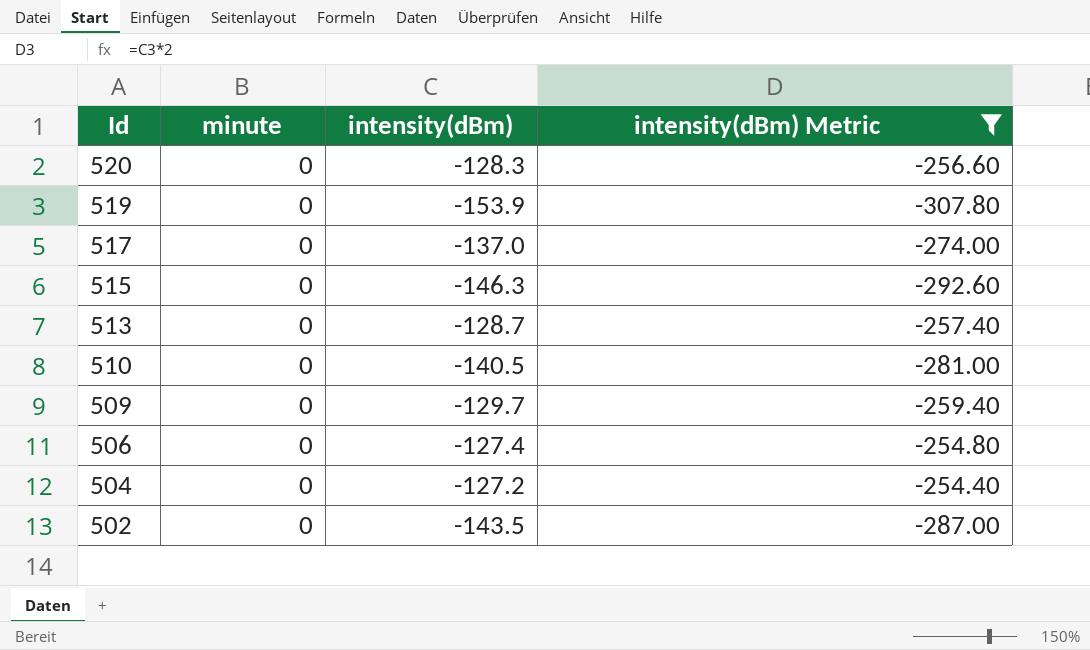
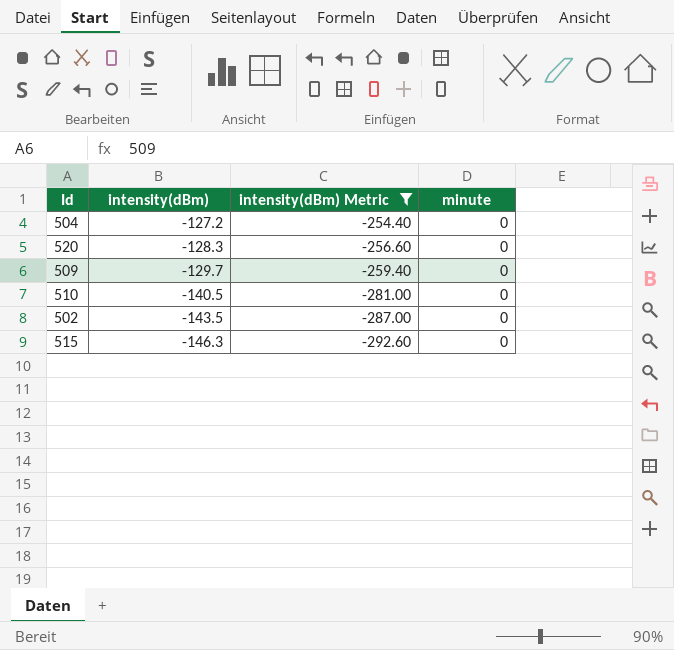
row order: Id descending -> intensity(dBm) descending
column minute | position: 2 -> 4
row 519: 0 | -153.9 | -307.80 -> none
row 517: 0 | -137.0 | -274.00 -> none
row 513: 0 | -128.7 | -257.40 -> none
row 506: 0 | -127.4 | -254.80 -> none

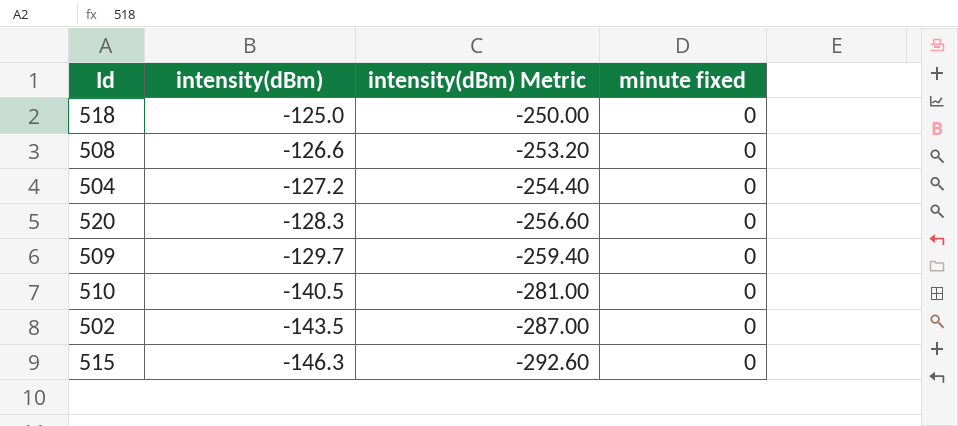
filter: intensity(dBm) Metric <= -254.40 -> none
column name: minute -> minute fixed

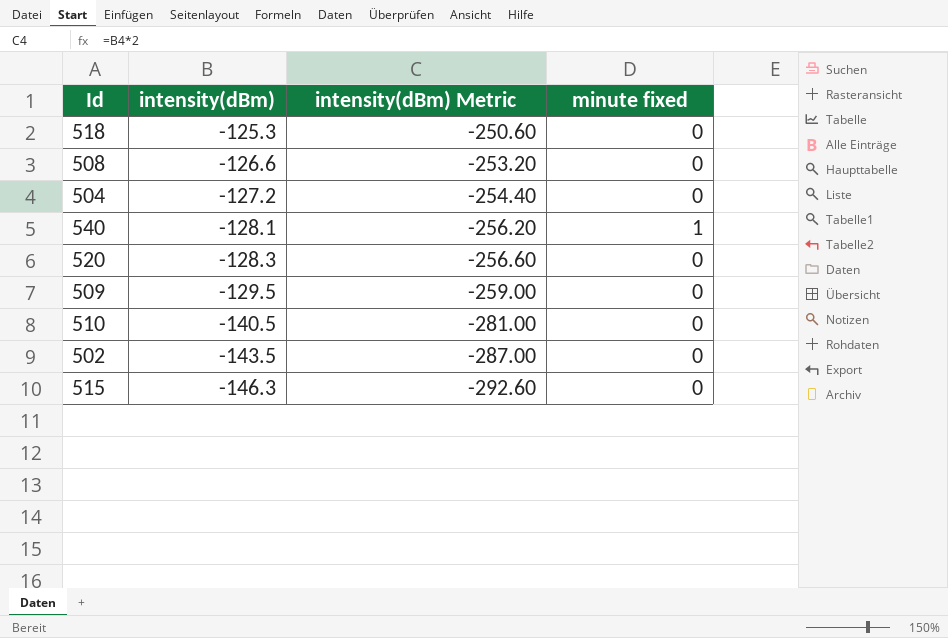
518 | intensity(dBm): -125.0 -> -125.3
518 | intensity(dBm) Metric: -250.00 -> -250.60
row 540: none -> -128.1 | -256.20 | 1
509 | intensity(dBm): -129.7 -> -129.5
509 | intensity(dBm) Metric: -259.40 -> -259.00

